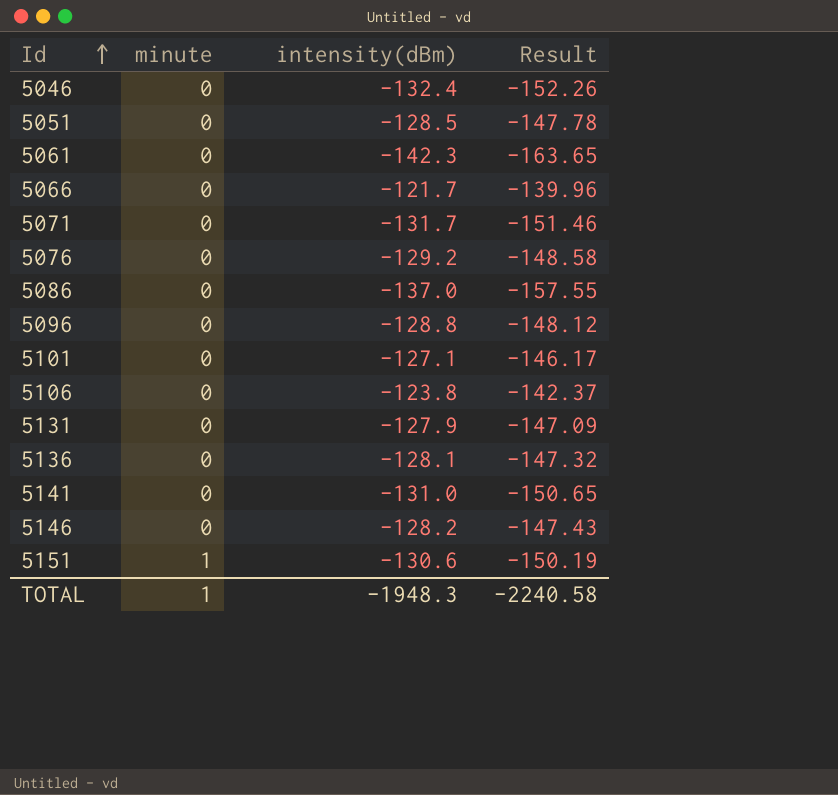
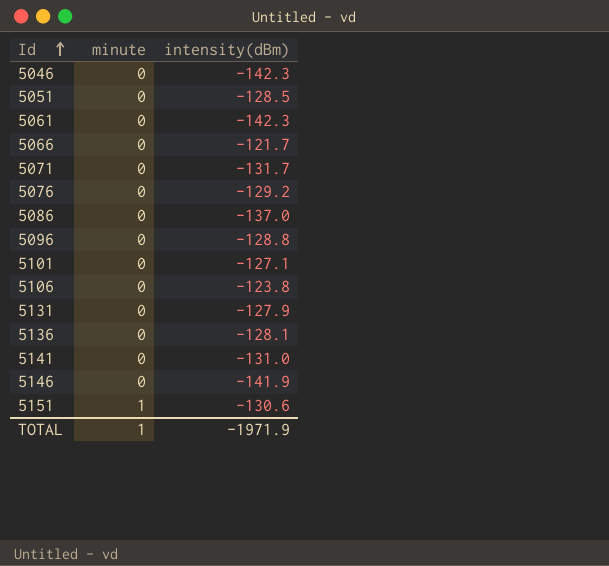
column Result | formula: [intensity(dBm)] * 1.15 -> none
5046 | intensity(dBm): -132.4 -> -142.3
5146 | intensity(dBm): -128.2 -> -141.9
TOTAL | intensity(dBm): -1948.3 -> -1971.9

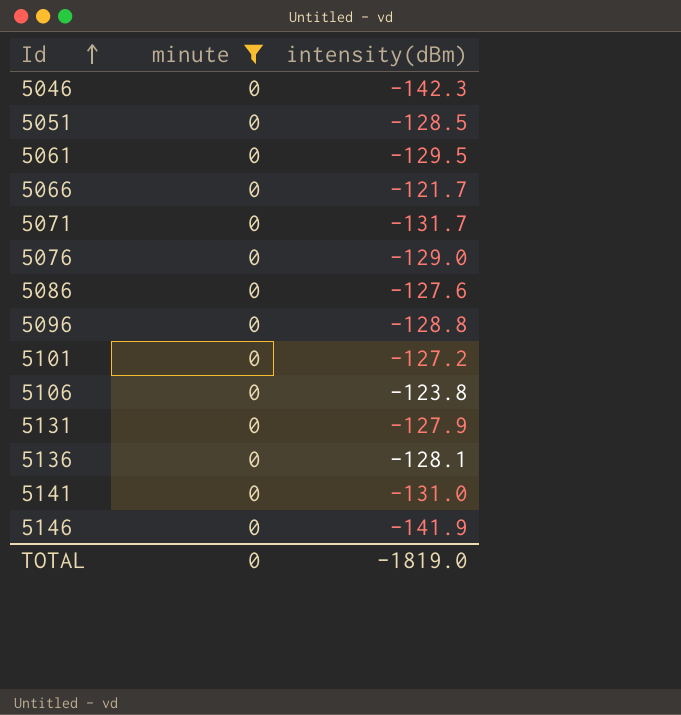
filter: none -> minute = 0
5061 | intensity(dBm): -142.3 -> -129.5
5076 | intensity(dBm): -129.2 -> -129.0
5086 | intensity(dBm): -137.0 -> -127.6
5101 | intensity(dBm): -127.1 -> -127.2
TOTAL | minute: 1 -> 0
TOTAL | intensity(dBm): -1971.9 -> -1819.0

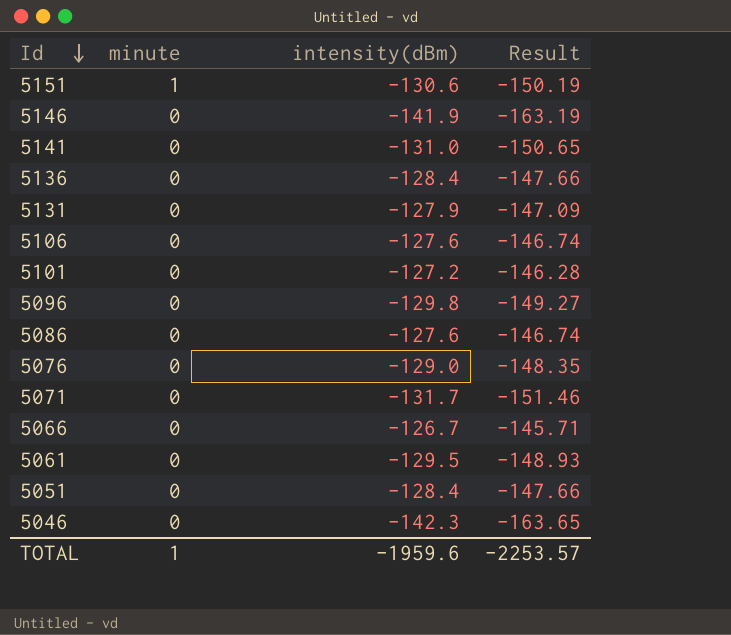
filter: minute = 0 -> none
row order: Id ascending -> Id descending
column Result | formula: none -> [intensity(dBm)] * 1.15
5136 | intensity(dBm): -128.1 -> -128.4
5106 | intensity(dBm): -123.8 -> -127.6
5096 | intensity(dBm): -128.8 -> -129.8
5066 | intensity(dBm): -121.7 -> -126.7
5051 | intensity(dBm): -128.5 -> -128.4
TOTAL | minute: 0 -> 1
TOTAL | intensity(dBm): -1819.0 -> -1959.6

